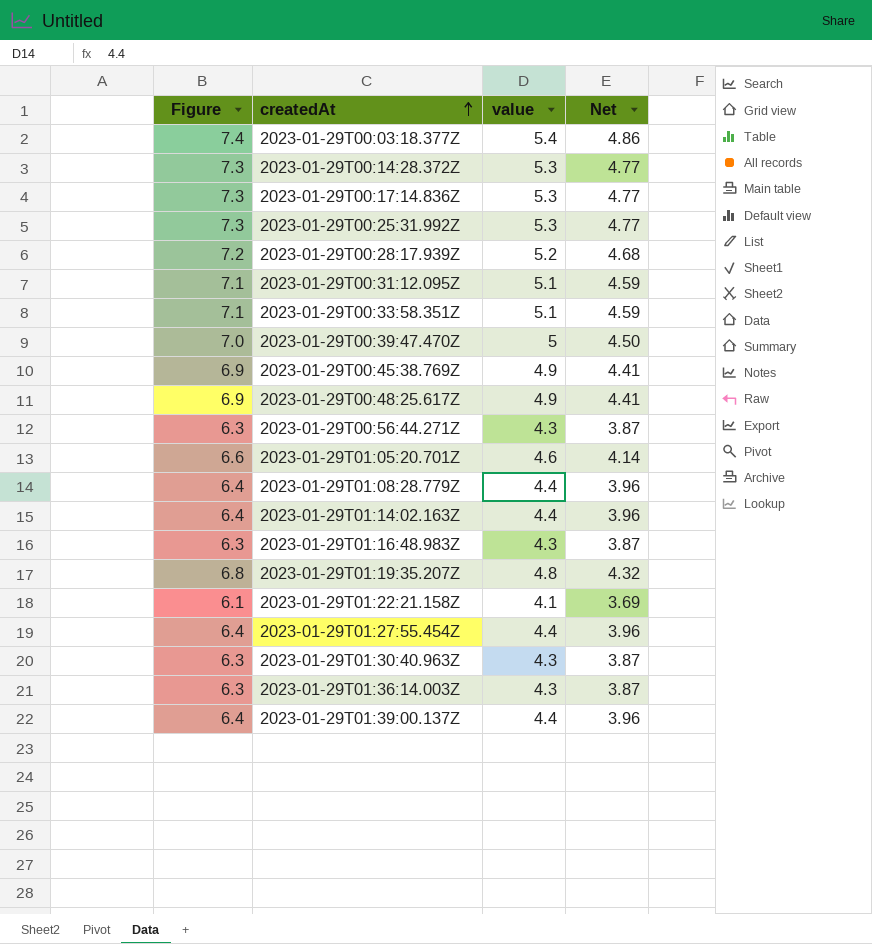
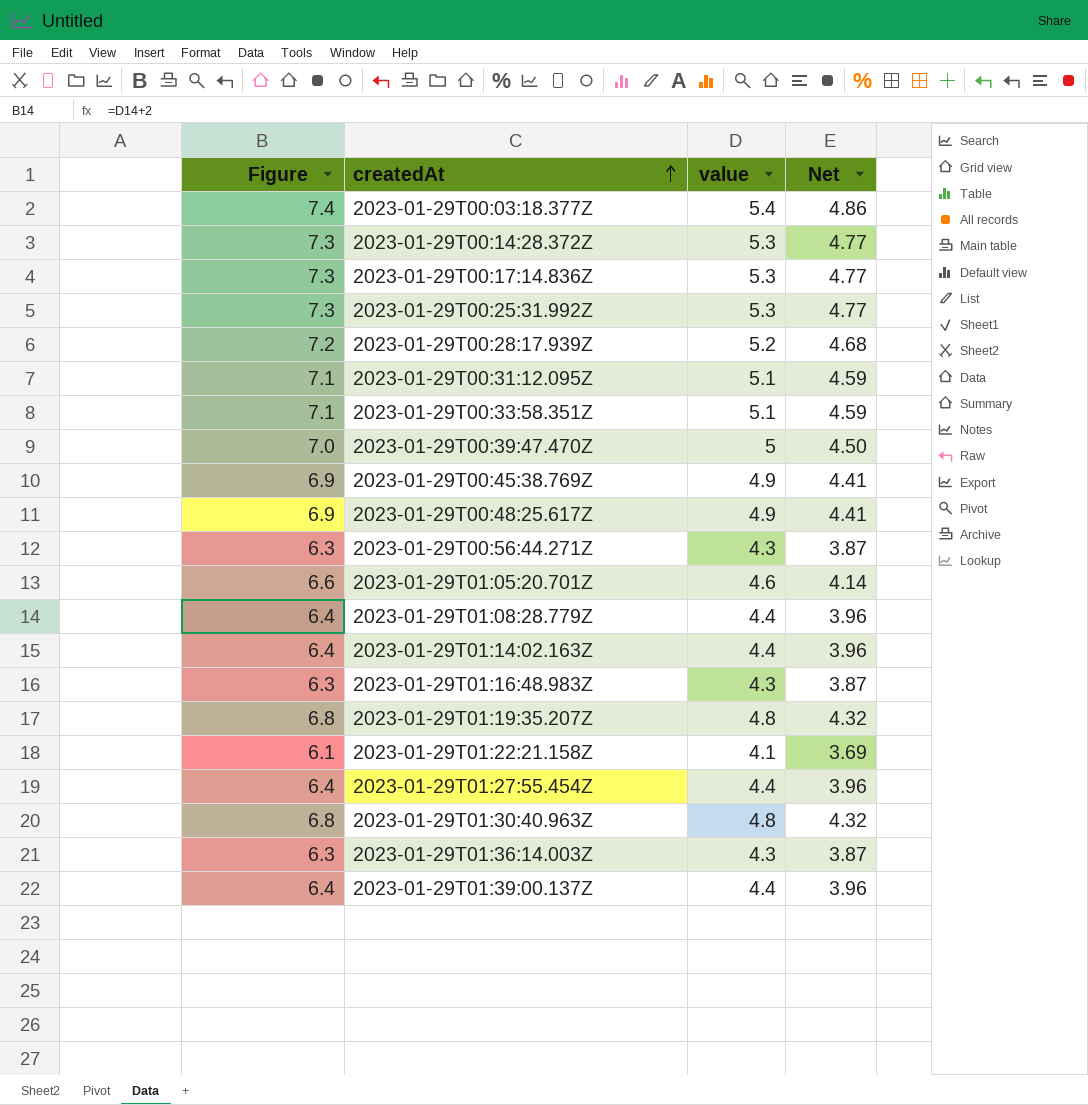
2023-01-29T01:30:40.963Z | Figure: 6.3 -> 6.8
2023-01-29T01:30:40.963Z | value: 4.3 -> 4.8
2023-01-29T01:30:40.963Z | Net: 3.87 -> 4.32

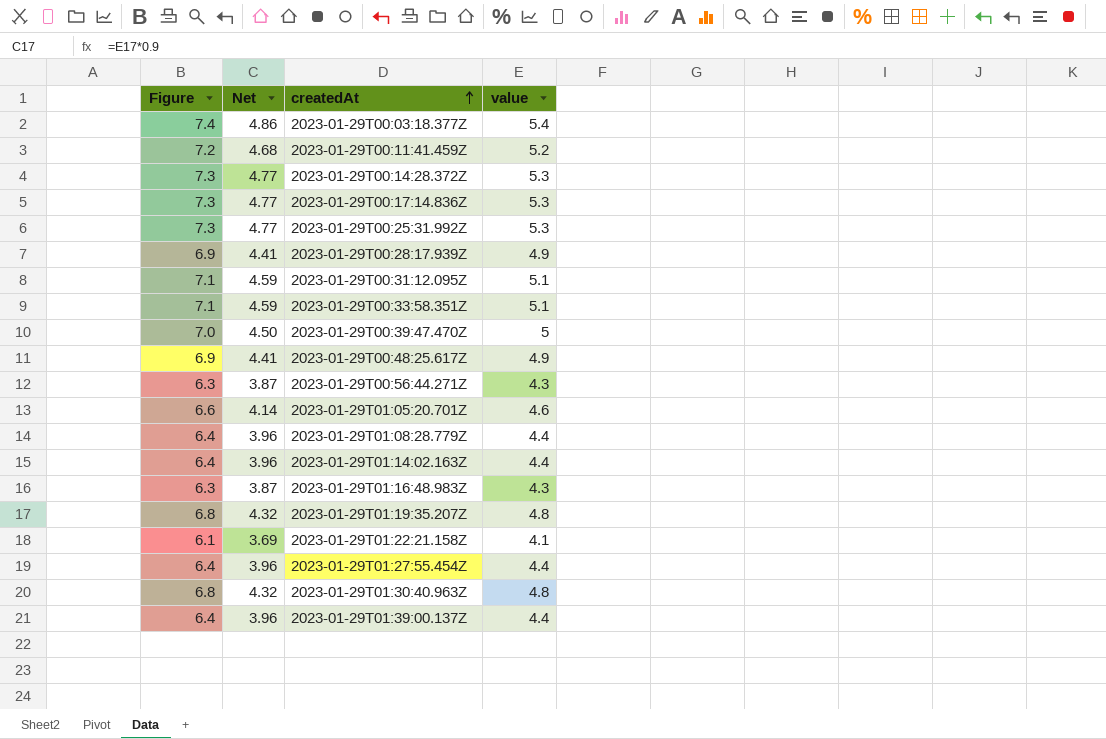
column Net | position: 4 -> 2
row 2023-01-29T00:45:38.769Z: 6.9 | 4.9 | 4.41 -> none
row 2023-01-29T01:36:14.003Z: 6.3 | 4.3 | 3.87 -> none
row 2023-01-29T00:11:41.459Z: none -> 7.2 | 4.68 | 5.2
2023-01-29T00:28:17.939Z | Figure: 7.2 -> 6.9
2023-01-29T00:28:17.939Z | Net: 4.68 -> 4.41
2023-01-29T00:28:17.939Z | value: 5.2 -> 4.9

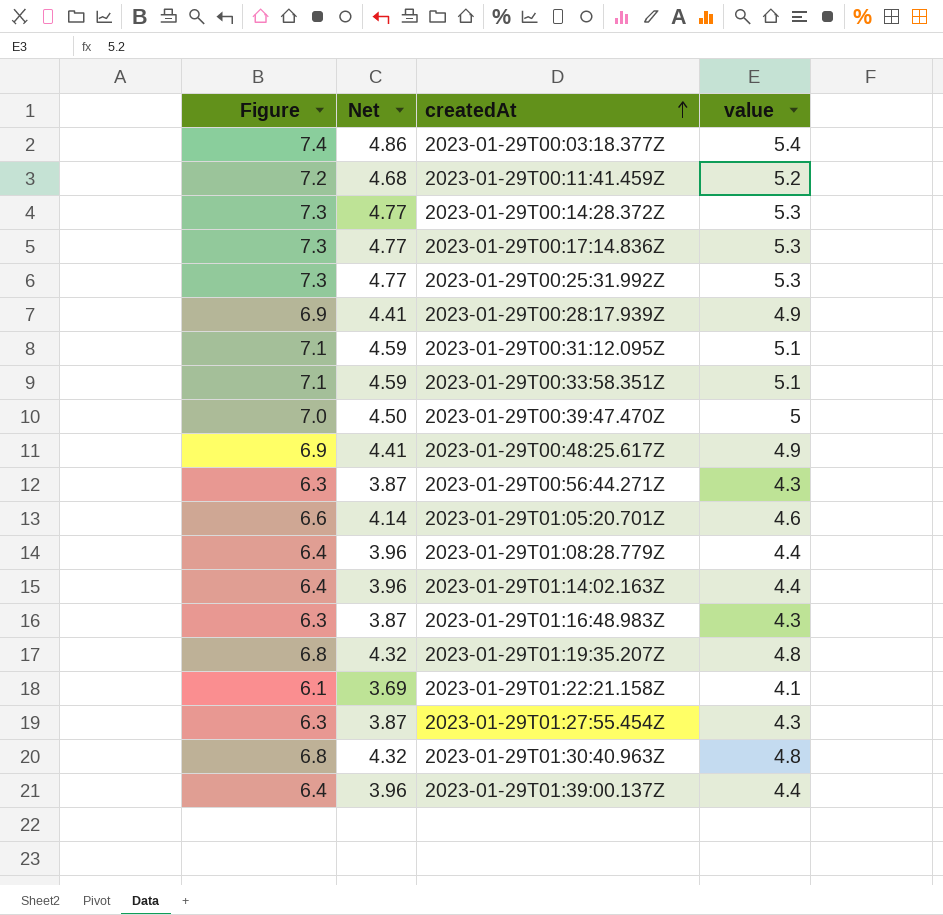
2023-01-29T01:27:55.454Z | Figure: 6.4 -> 6.3
2023-01-29T01:27:55.454Z | Net: 3.96 -> 3.87
2023-01-29T01:27:55.454Z | value: 4.4 -> 4.3

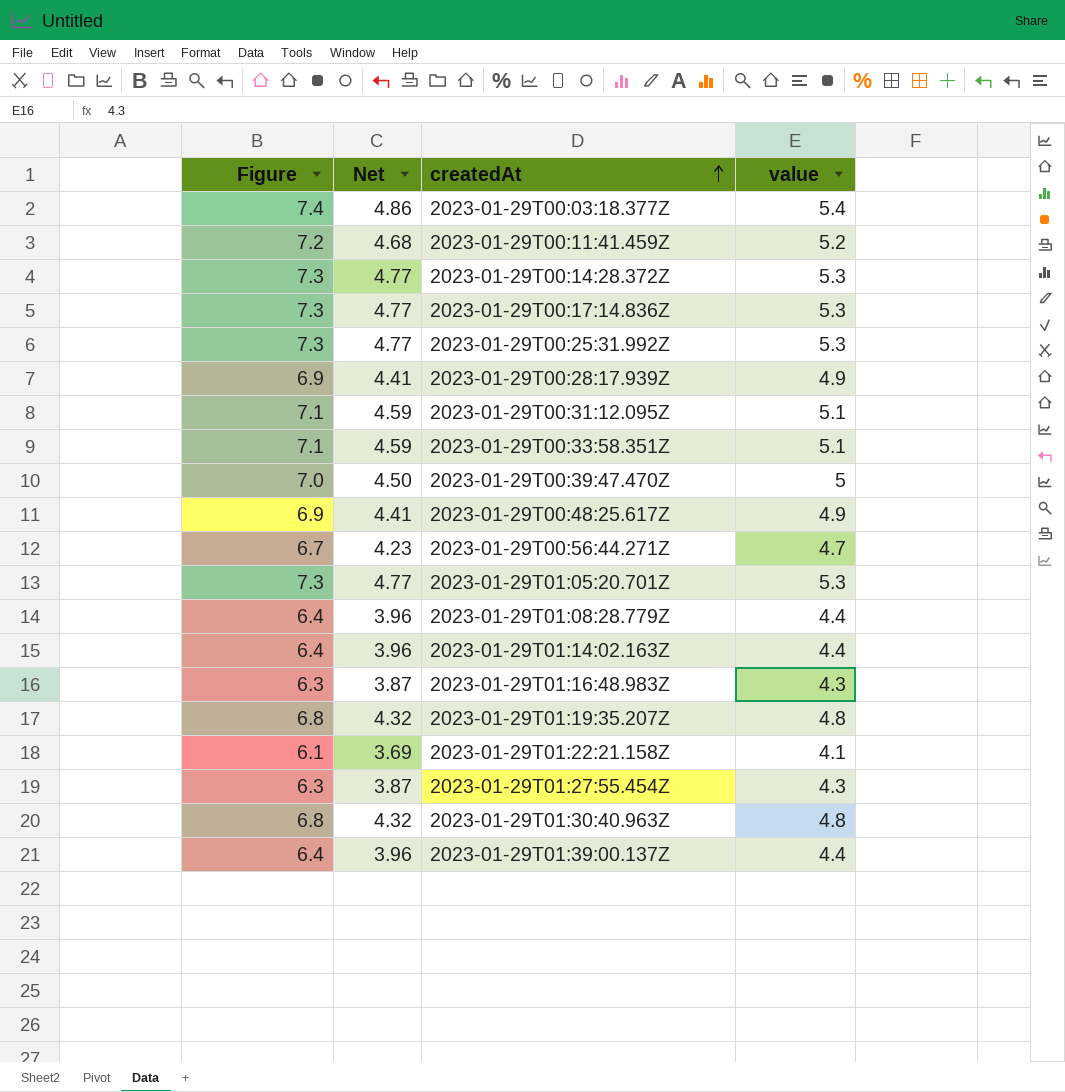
2023-01-29T00:56:44.271Z | Figure: 6.3 -> 6.7
2023-01-29T00:56:44.271Z | Net: 3.87 -> 4.23
2023-01-29T00:56:44.271Z | value: 4.3 -> 4.7
2023-01-29T01:05:20.701Z | Figure: 6.6 -> 7.3
2023-01-29T01:05:20.701Z | Net: 4.14 -> 4.77
2023-01-29T01:05:20.701Z | value: 4.6 -> 5.3

